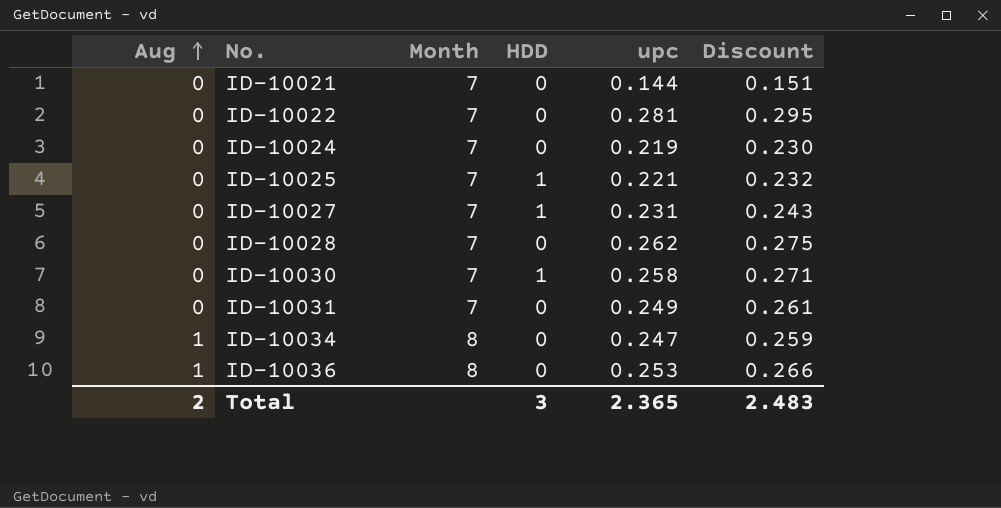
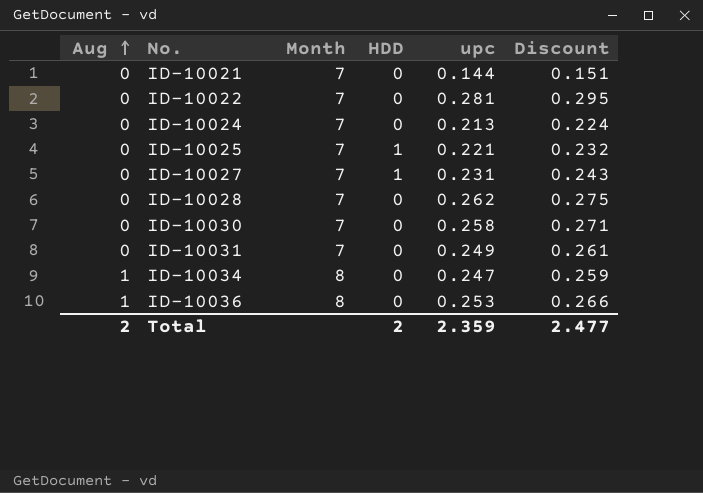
ID-10024 | upc: 0.219 -> 0.213
ID-10024 | Discount: 0.230 -> 0.224
ID-10030 | HDD: 1 -> 0
Total | HDD: 3 -> 2
Total | upc: 2.365 -> 2.359
Total | Discount: 2.483 -> 2.477

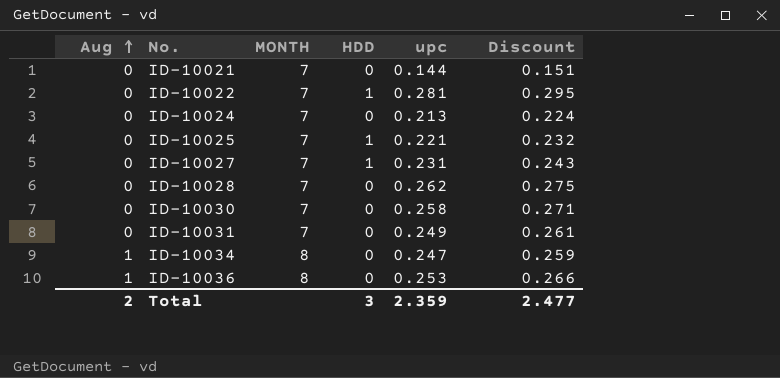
column name: Month -> MONTH
ID-10022 | HDD: 0 -> 1
Total | HDD: 2 -> 3

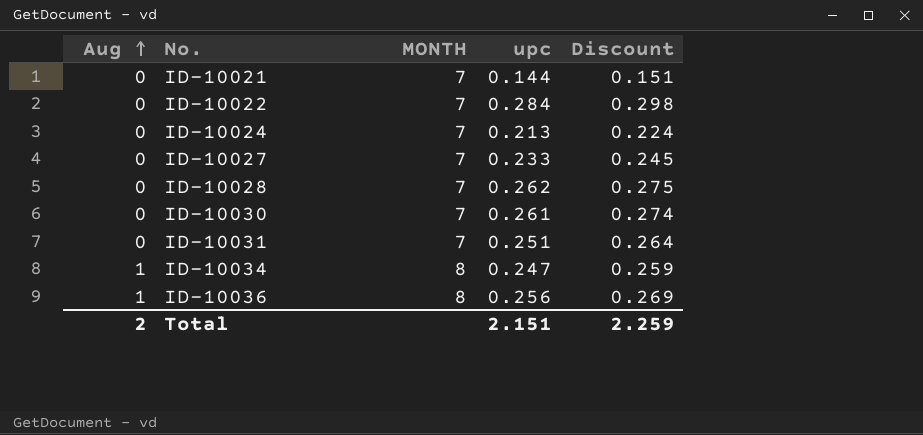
column HDD | position: 4 -> none
row ID-10025: 0 | 7 | 1 | 0.221 | 0.232 -> none
ID-10022 | upc: 0.281 -> 0.284
ID-10022 | Discount: 0.295 -> 0.298
ID-10027 | upc: 0.231 -> 0.233
ID-10027 | Discount: 0.243 -> 0.245
ID-10030 | upc: 0.258 -> 0.261
ID-10030 | Discount: 0.271 -> 0.274
ID-10031 | upc: 0.249 -> 0.251
ID-10031 | Discount: 0.261 -> 0.264
ID-10036 | upc: 0.253 -> 0.256
ID-10036 | Discount: 0.266 -> 0.269
Total | upc: 2.359 -> 2.151
Total | Discount: 2.477 -> 2.259

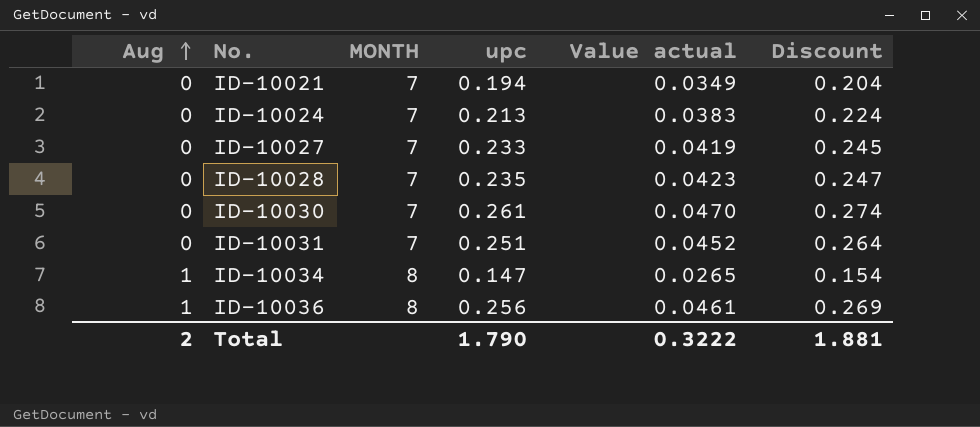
column Value actual | formula: none -> [upc] * 0.18
row ID-10022: 0 | 7 | 0.284 | 0.298 -> none
ID-10021 | upc: 0.144 -> 0.194
ID-10021 | Discount: 0.151 -> 0.204
ID-10028 | upc: 0.262 -> 0.235
ID-10028 | Discount: 0.275 -> 0.247
ID-10034 | upc: 0.247 -> 0.147
ID-10034 | Discount: 0.259 -> 0.154
Total | upc: 2.151 -> 1.790
Total | Discount: 2.259 -> 1.881

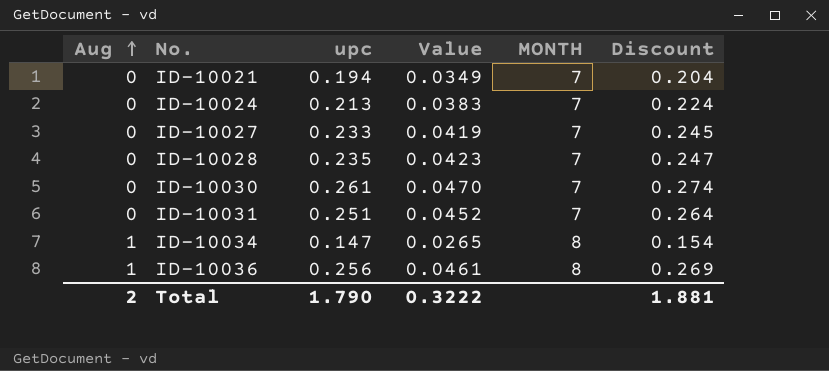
column name: Value actual -> Value
column MONTH | position: 3 -> 5

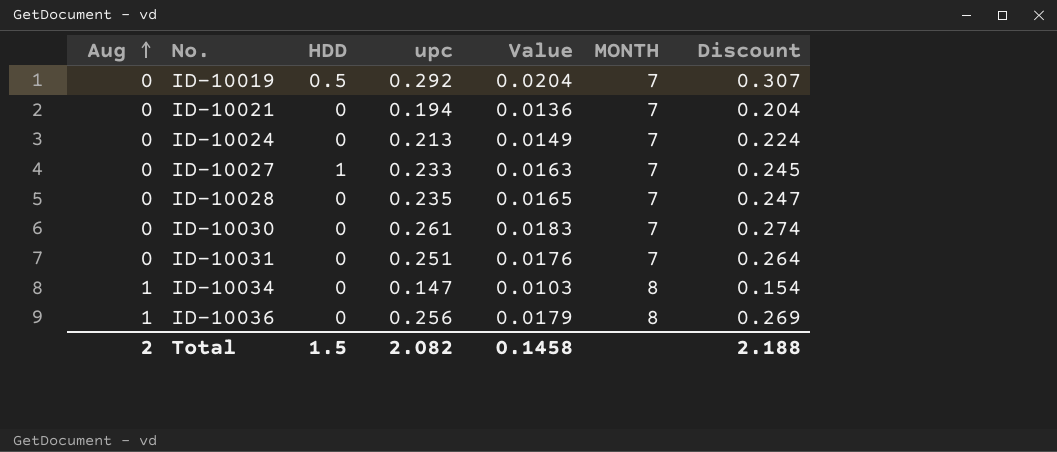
column HDD | position: none -> 3
column Value | formula: [upc] * 0.18 -> [upc] * 0.07
row ID-10019: none -> 0 | 0.5 | 0.292 | 0.0204 | 7 | 0.307
Total | upc: 1.790 -> 2.082
Total | Value: 0.3222 -> 0.1458
Total | Discount: 1.881 -> 2.188

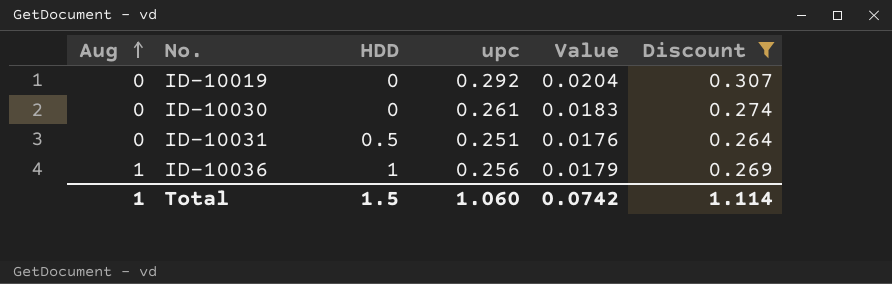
filter: none -> Discount >= 0.264
column MONTH | position: 6 -> none
ID-10019 | HDD: 0.5 -> 0
ID-10031 | HDD: 0 -> 0.5
ID-10036 | HDD: 0 -> 1
Total | Aug: 2 -> 1
Total | upc: 2.082 -> 1.060
Total | Value: 0.1458 -> 0.0742
Total | Discount: 2.188 -> 1.114

